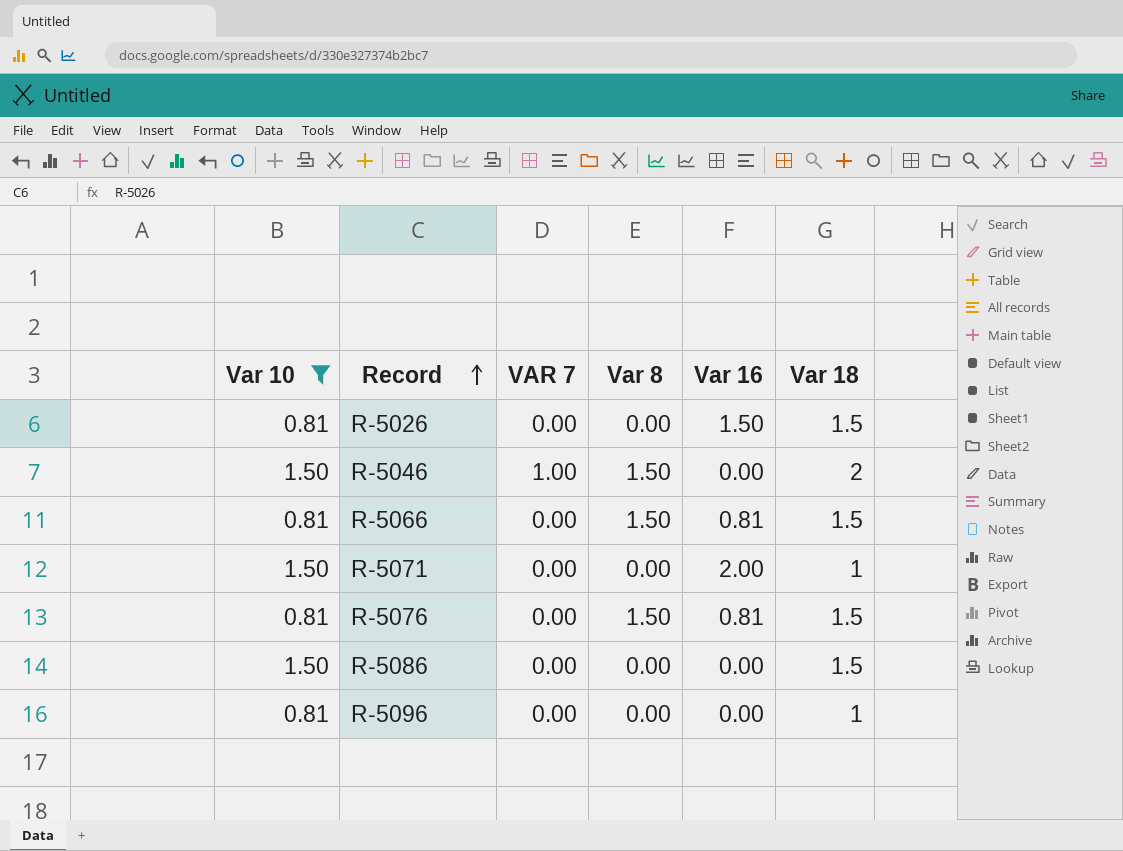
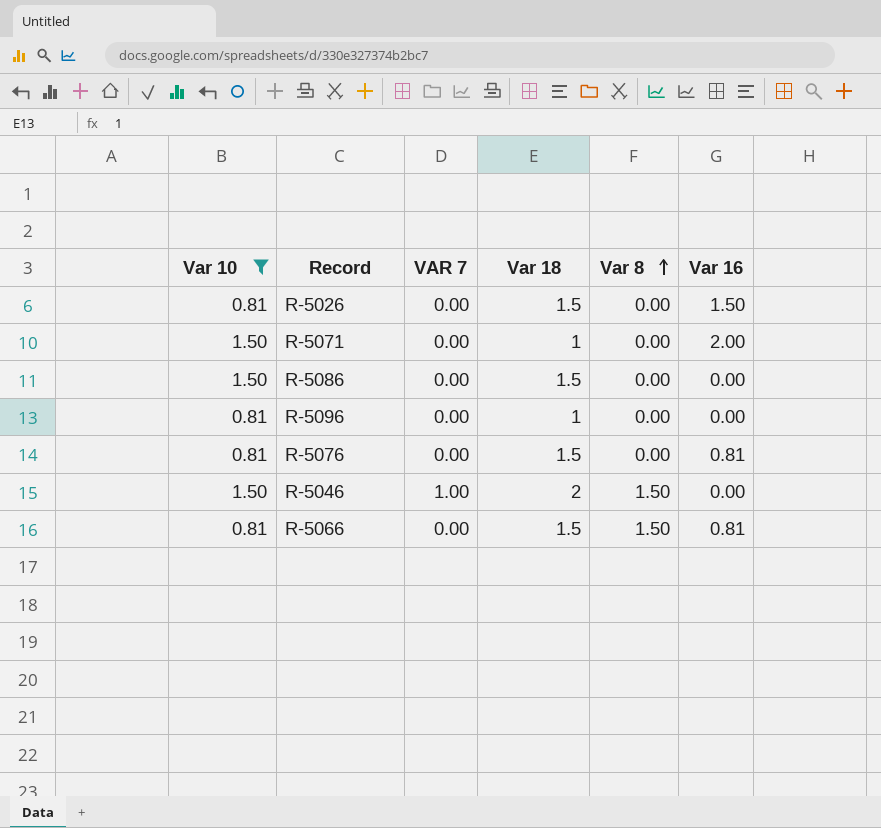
row order: Record ascending -> Var 8 ascending
column Var 18 | position: 6 -> 4
R-5076 | Var 8: 1.50 -> 0.00

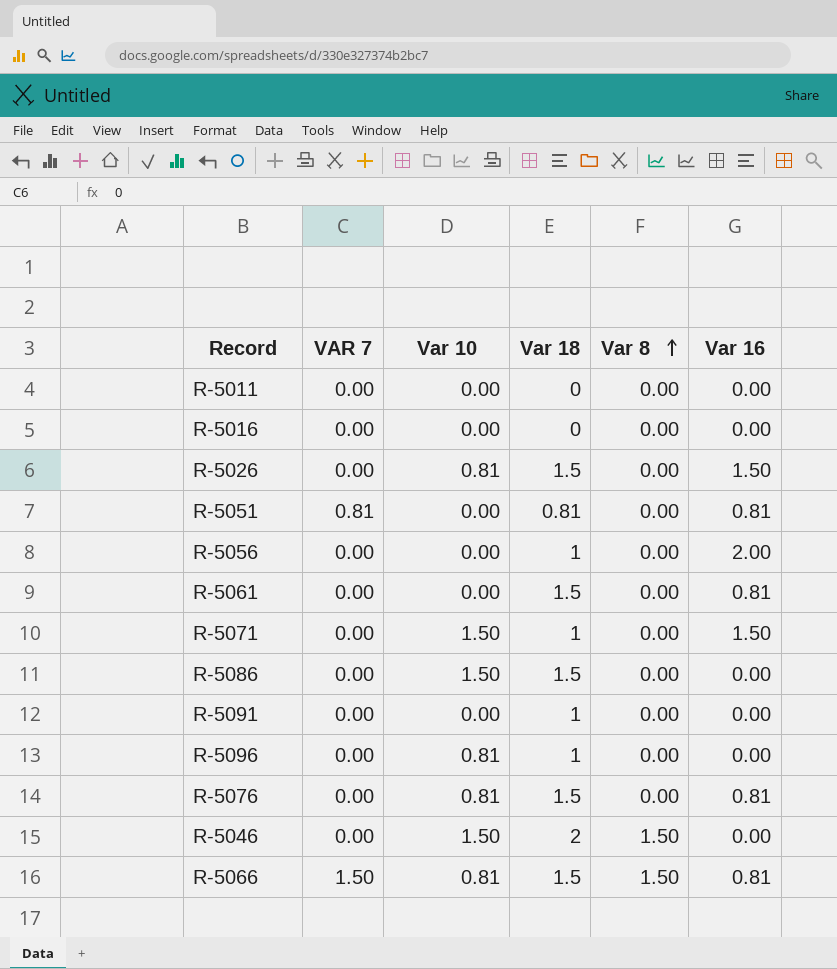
filter: Var 10 != 0.00 -> none
column Var 10 | position: 1 -> 3
R-5071 | Var 16: 2.00 -> 1.50
R-5046 | VAR 7: 1.00 -> 0.00
R-5066 | VAR 7: 0.00 -> 1.50

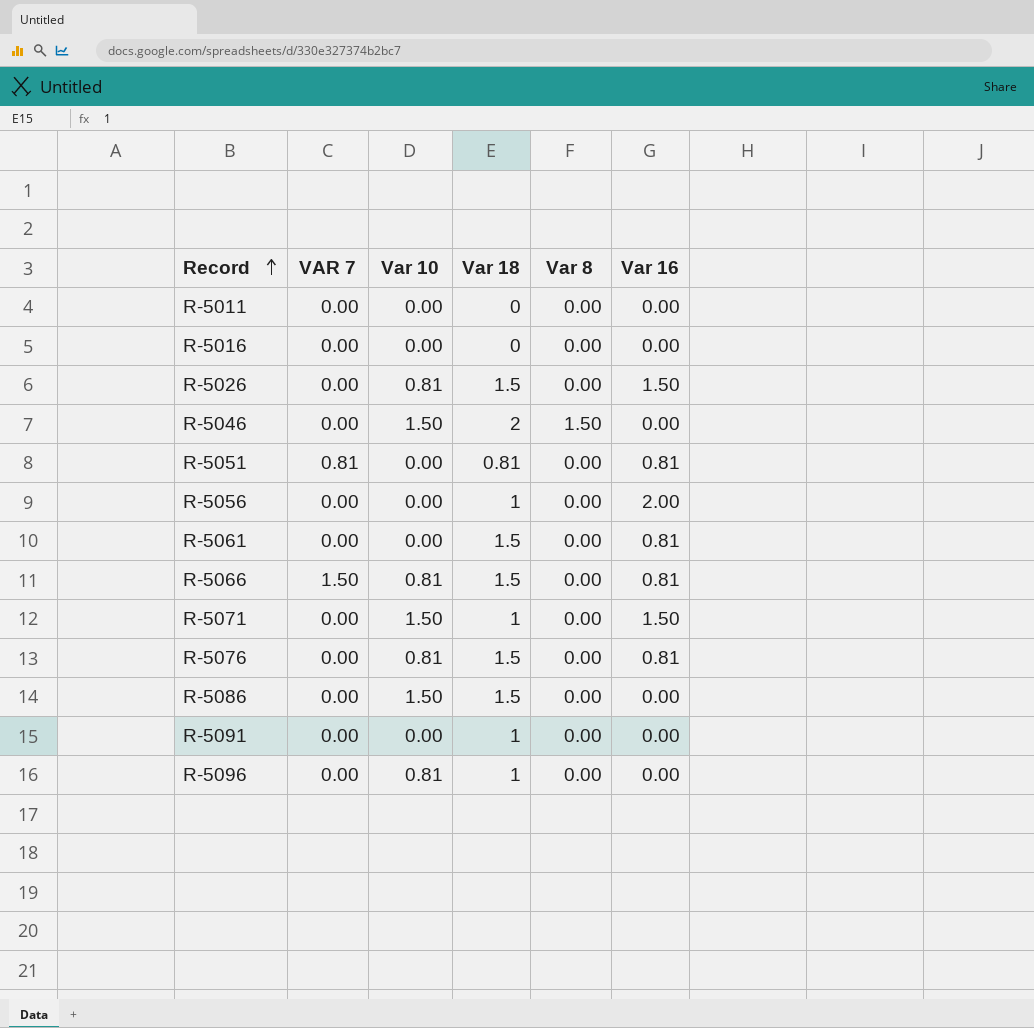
row order: Var 8 ascending -> Record ascending
R-5066 | Var 8: 1.50 -> 0.00

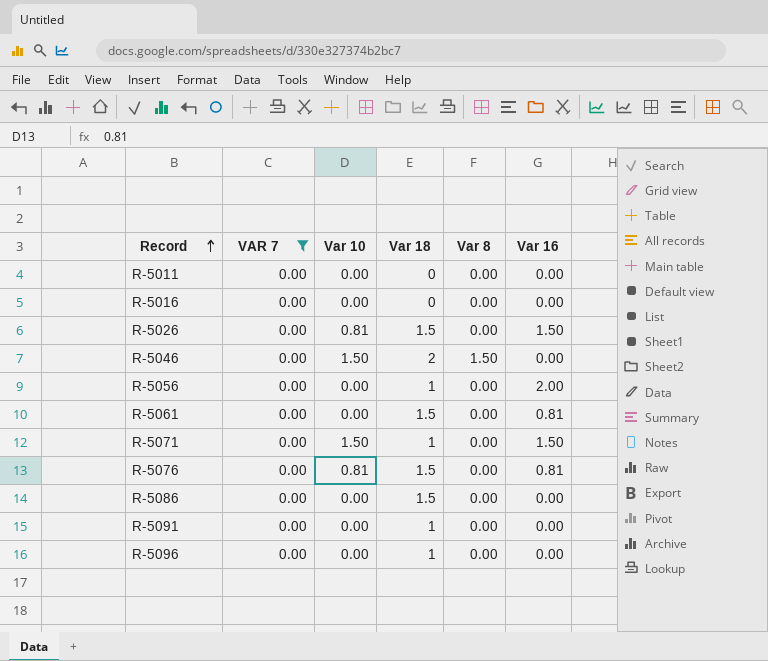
filter: none -> VAR 7 = 0.00
R-5086 | Var 10: 1.50 -> 0.00
R-5096 | Var 10: 0.81 -> 0.00

